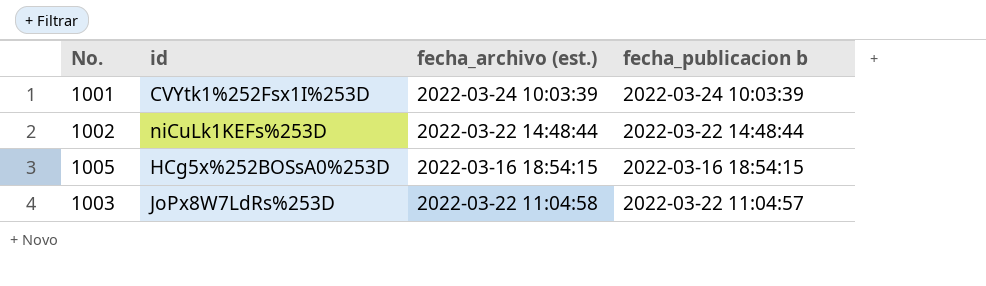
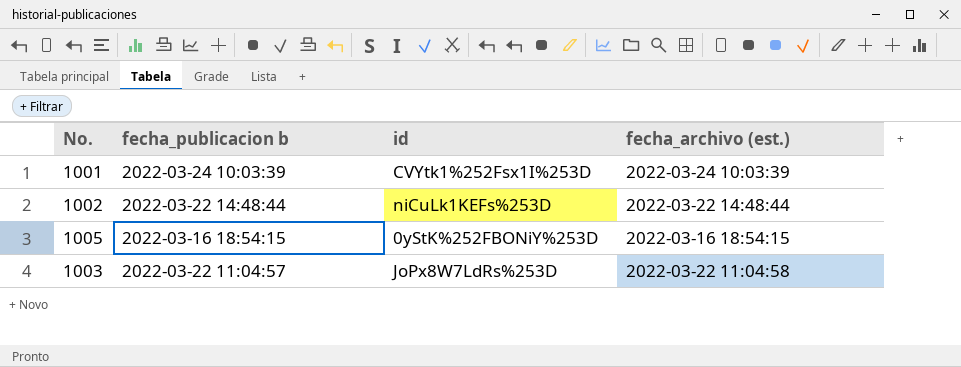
column fecha_publicacion b | position: 4 -> 2
1005 | id: HCg5x%252BOSsA0%253D -> 0yStK%252FBONiY%253D

